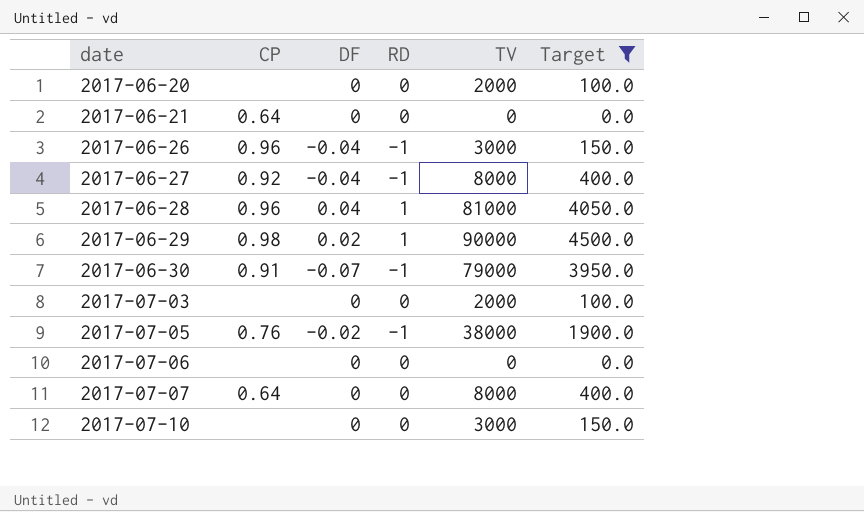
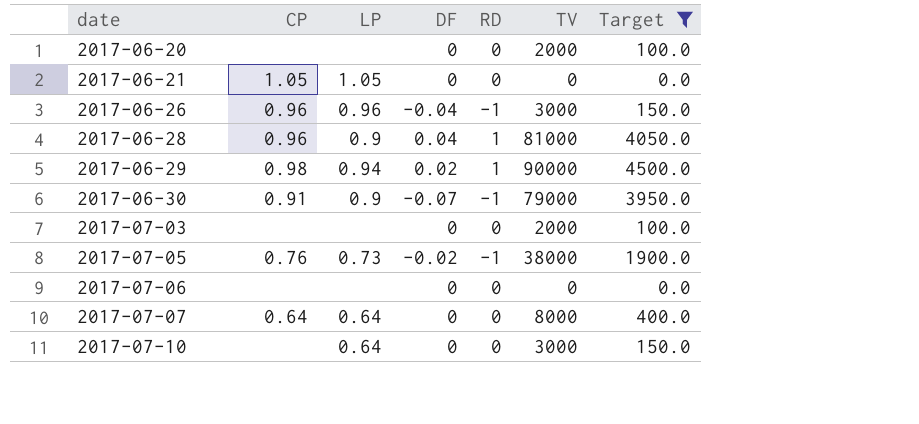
column LP | position: none -> 3
row 2017-06-27: 0.92 | -0.04 | -1 | 8000 | 400.0 -> none
2017-06-21 | CP: 0.64 -> 1.05

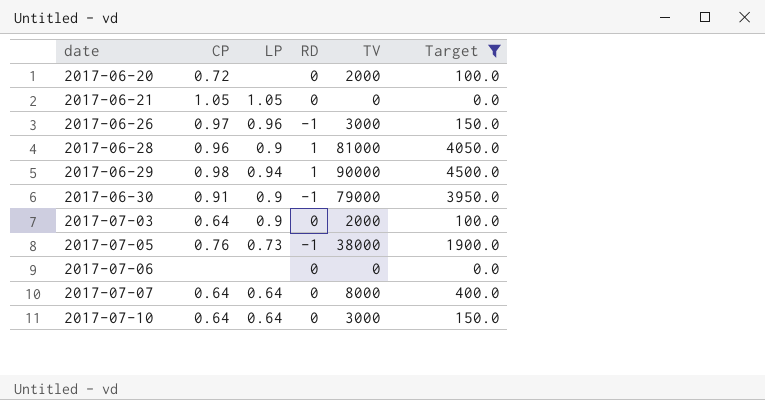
column DF | position: 4 -> none
2017-06-20 | CP: none -> 0.72
2017-06-26 | CP: 0.96 -> 0.97
2017-07-03 | CP: none -> 0.64
2017-07-03 | LP: none -> 0.9
2017-07-10 | CP: none -> 0.64

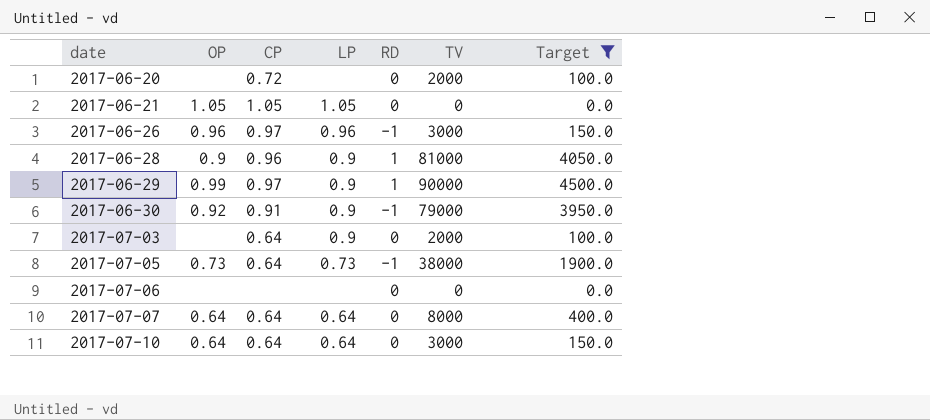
column OP | position: none -> 2
2017-06-29 | CP: 0.98 -> 0.97
2017-06-29 | LP: 0.94 -> 0.9
2017-07-05 | CP: 0.76 -> 0.64

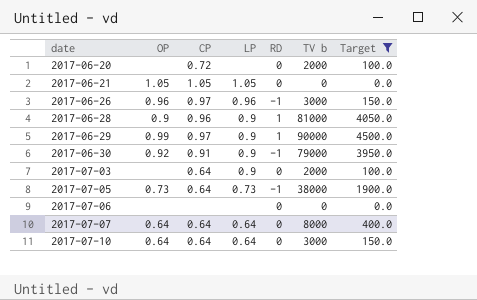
column name: TV -> TV b

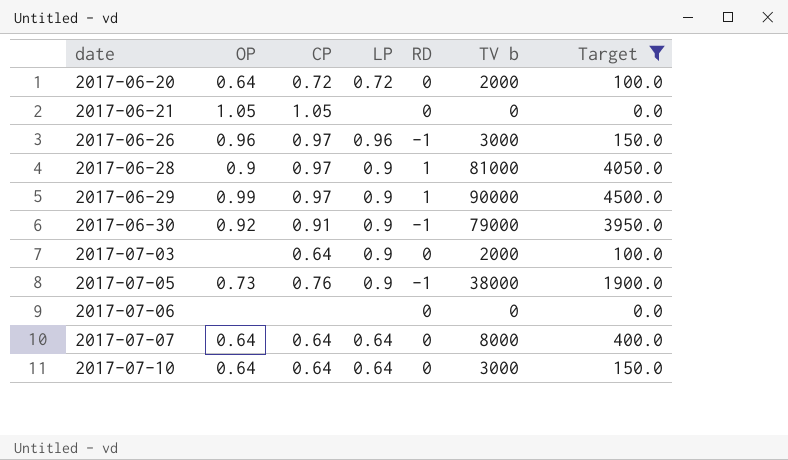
2017-06-20 | OP: none -> 0.64
2017-06-20 | LP: none -> 0.72
2017-06-21 | LP: 1.05 -> none
2017-06-28 | CP: 0.96 -> 0.97
2017-07-05 | CP: 0.64 -> 0.76
2017-07-05 | LP: 0.73 -> 0.9

